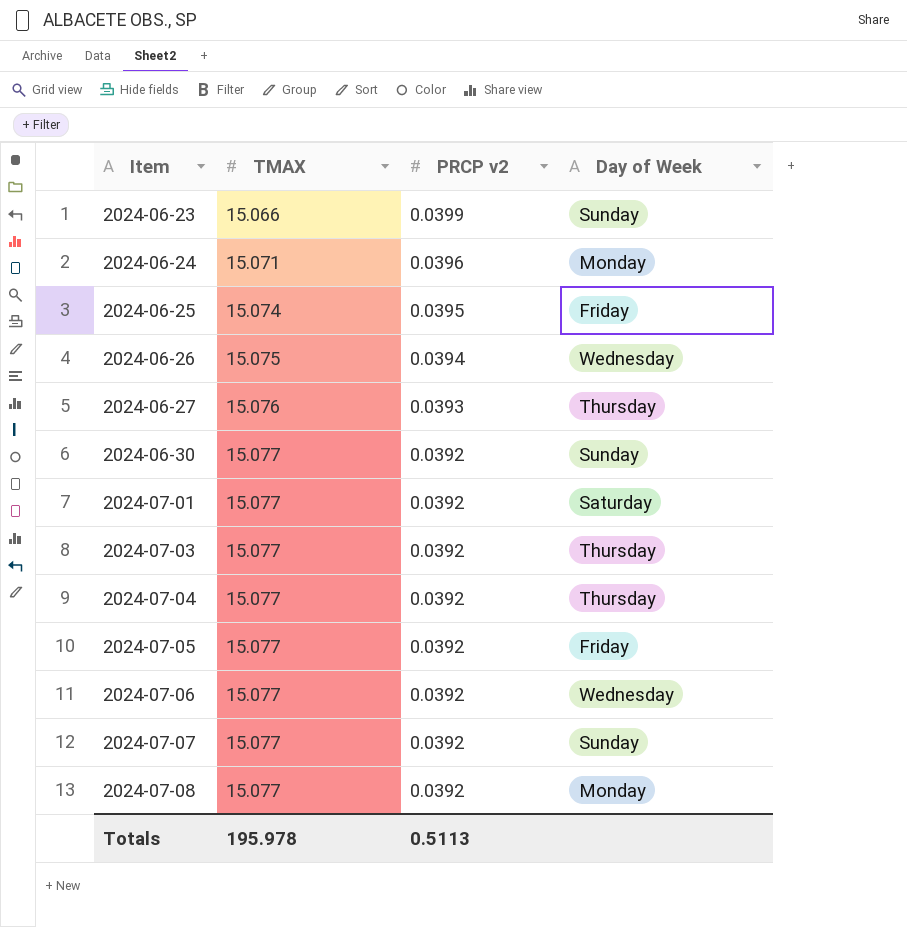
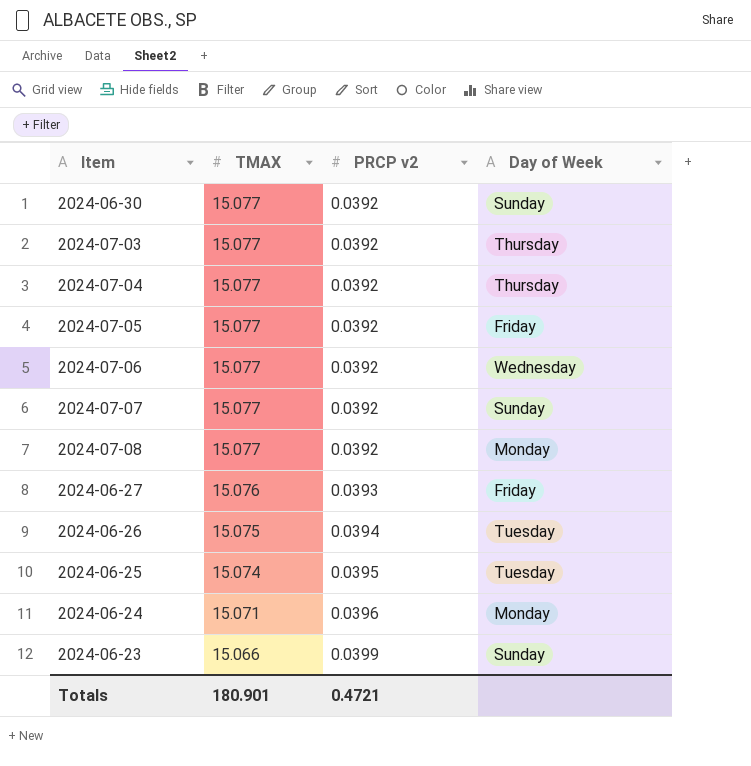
row order: Item ascending -> TMAX descending
row 2024-07-01: 15.077 | 0.0392 | Saturday -> none
2024-06-27 | Day of Week: Thursday -> Friday
2024-06-26 | Day of Week: Wednesday -> Tuesday
2024-06-25 | Day of Week: Friday -> Tuesday
Totals | TMAX: 195.978 -> 180.901
Totals | PRCP v2: 0.5113 -> 0.4721

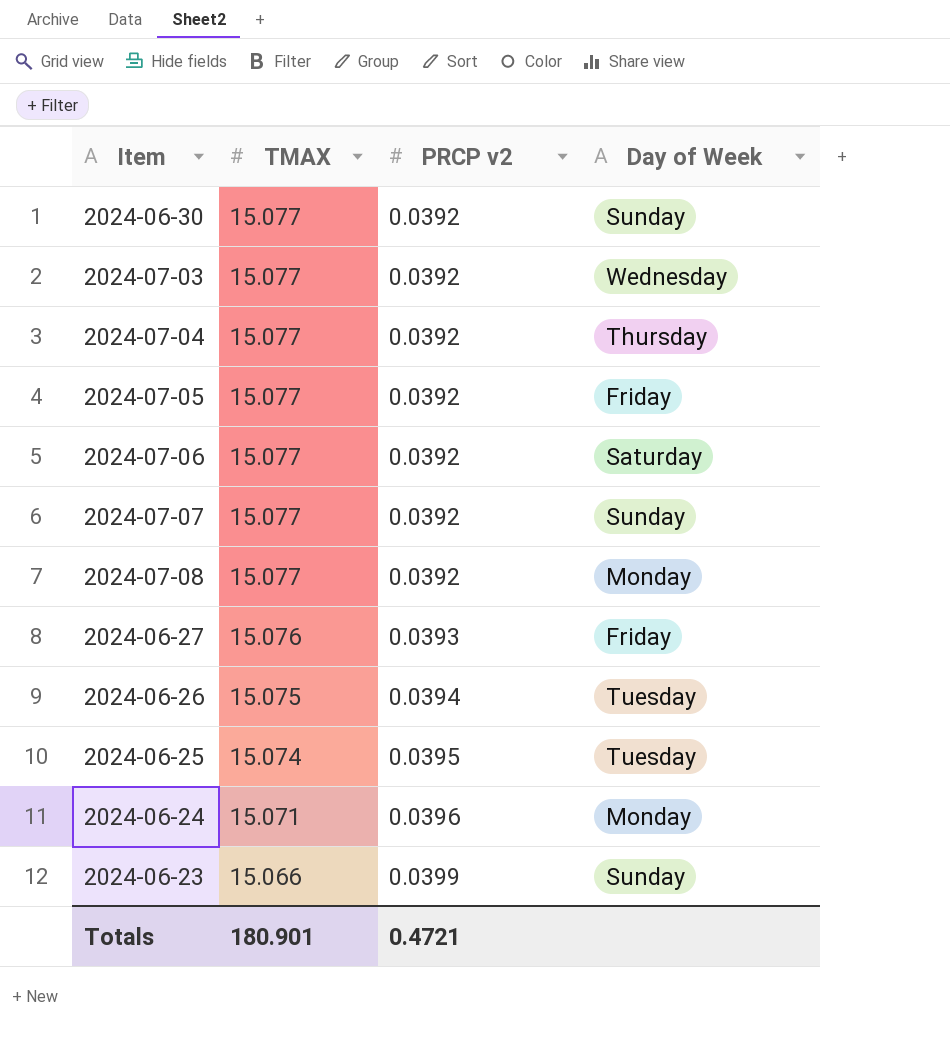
2024-07-03 | Day of Week: Thursday -> Wednesday
2024-07-06 | Day of Week: Wednesday -> Saturday

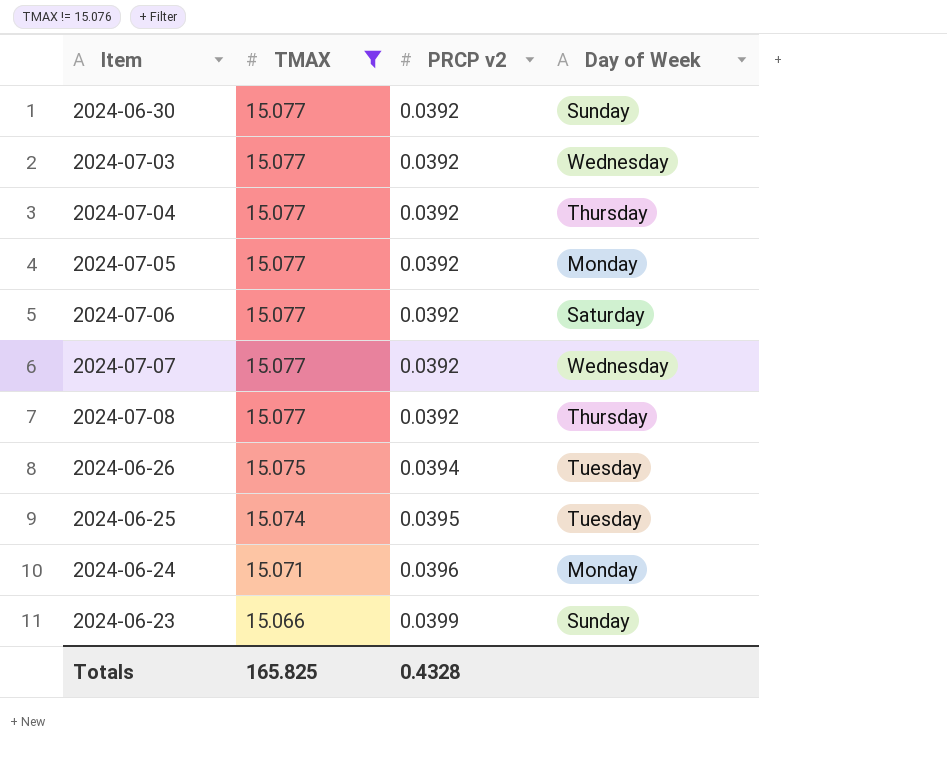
filter: none -> TMAX != 15.076
2024-07-05 | Day of Week: Friday -> Monday
2024-07-07 | Day of Week: Sunday -> Wednesday
2024-07-08 | Day of Week: Monday -> Thursday
Totals | TMAX: 180.901 -> 165.825
Totals | PRCP v2: 0.4721 -> 0.4328

